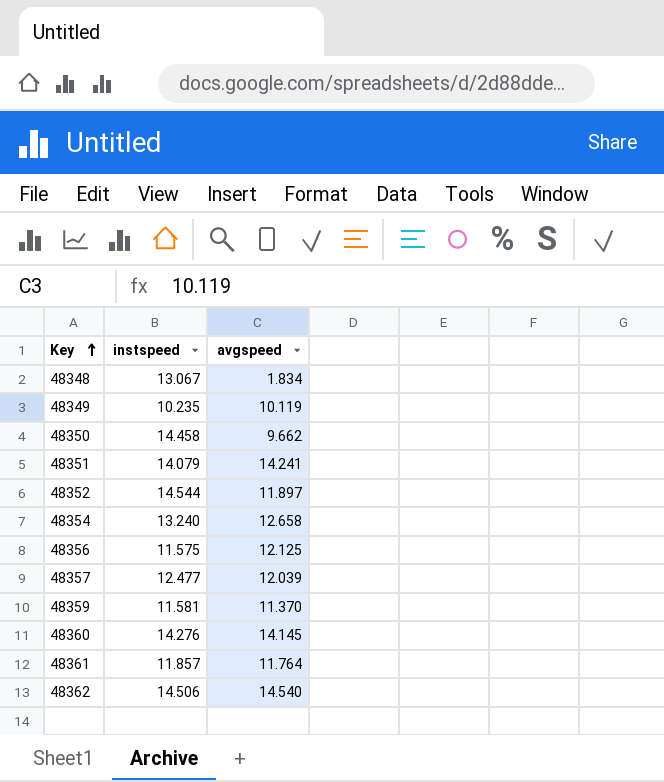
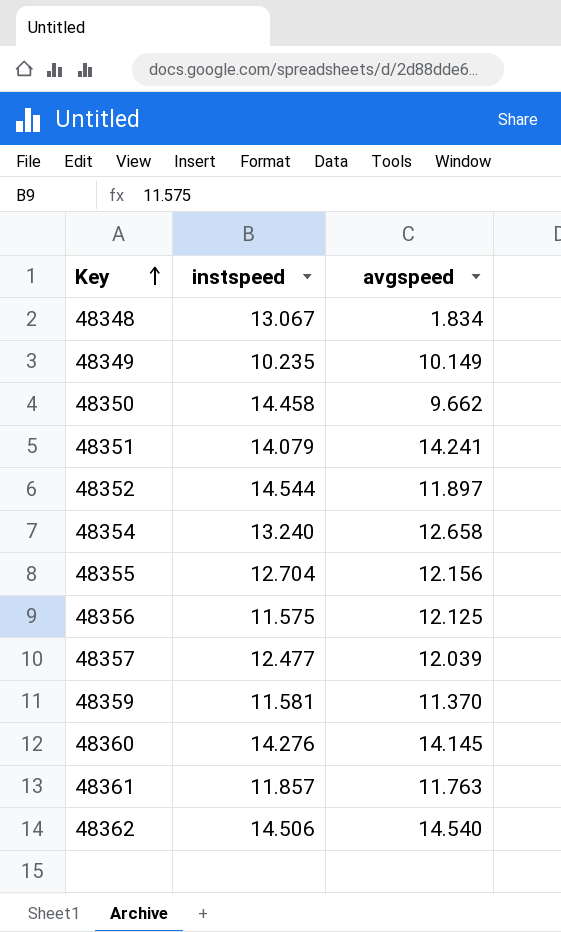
48349 | avgspeed: 10.119 -> 10.149
row 48355: none -> 12.704 | 12.156
48361 | avgspeed: 11.764 -> 11.763

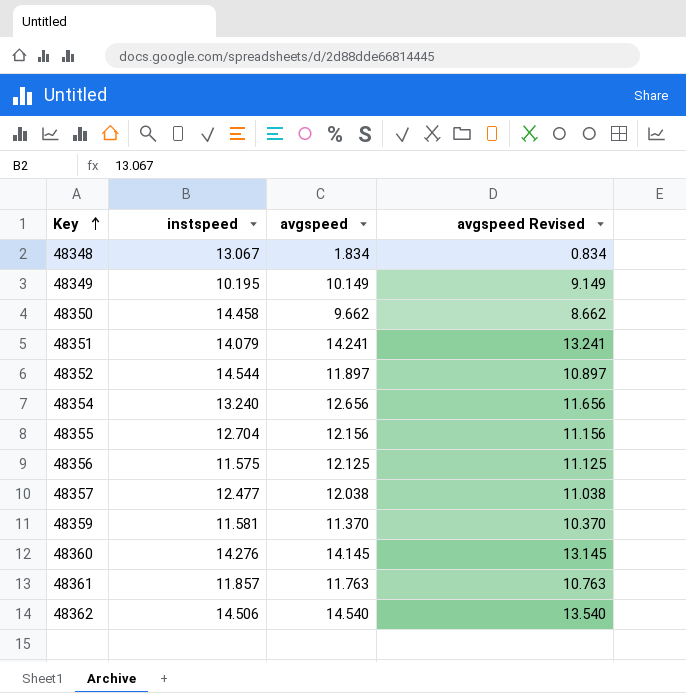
column avgspeed Revised | formula: none -> [avgspeed] - 1
48349 | instspeed: 10.235 -> 10.195
48354 | avgspeed: 12.658 -> 12.656
48357 | avgspeed: 12.039 -> 12.038

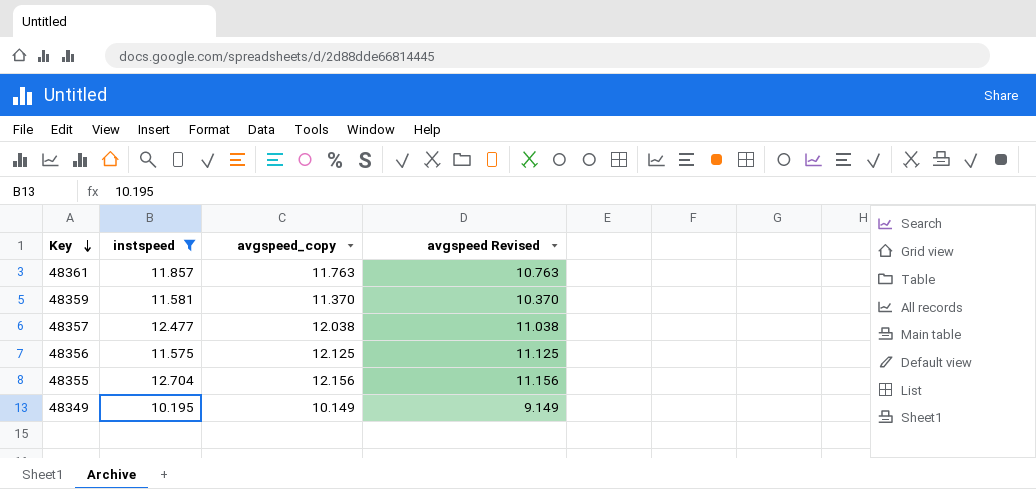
filter: none -> instspeed <= 12.704
row order: Key ascending -> Key descending
column name: avgspeed -> avgspeed_copy

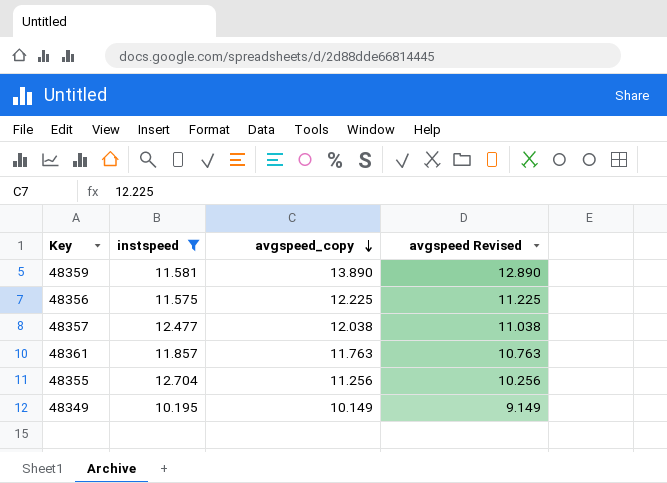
row order: Key descending -> avgspeed_copy descending
48359 | avgspeed_copy: 11.370 -> 13.890
48359 | avgspeed Revised: 10.370 -> 12.890
48356 | avgspeed_copy: 12.125 -> 12.225
48356 | avgspeed Revised: 11.125 -> 11.225
48355 | avgspeed_copy: 12.156 -> 11.256
48355 | avgspeed Revised: 11.156 -> 10.256

